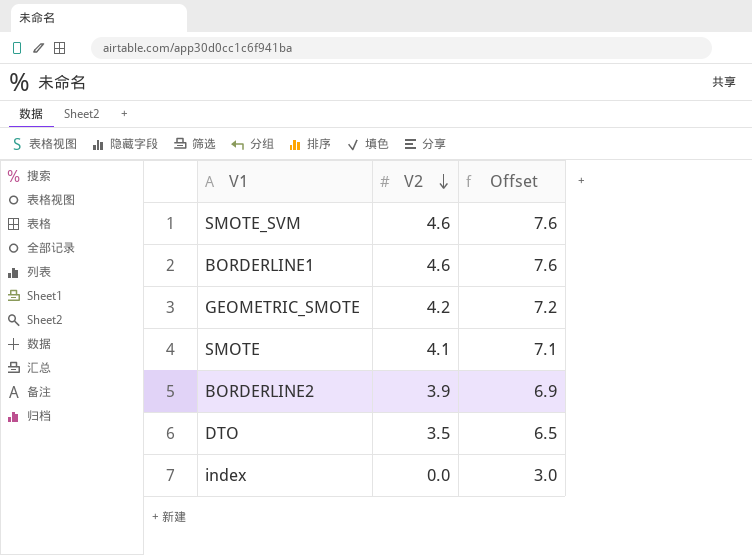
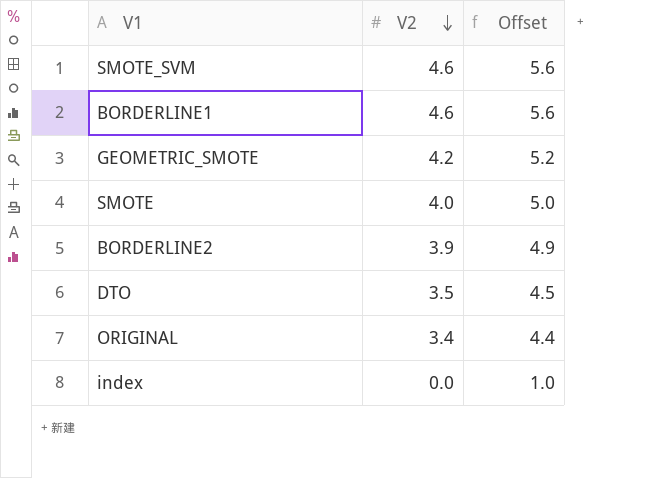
column Offset | formula: [V2] + 3 -> [V2] + 1
SMOTE | V2: 4.1 -> 4.0
row ORIGINAL: none -> 3.4 | 4.4

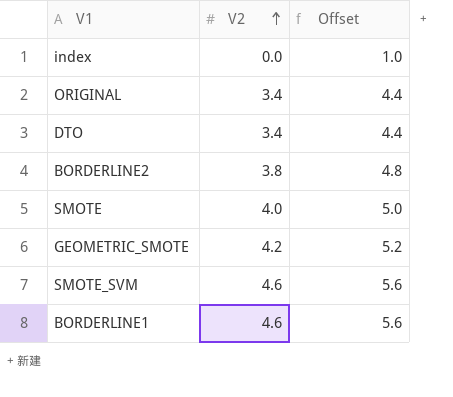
row order: V2 descending -> V2 ascending
DTO | V2: 3.5 -> 3.4
DTO | Offset: 4.5 -> 4.4
BORDERLINE2 | V2: 3.9 -> 3.8
BORDERLINE2 | Offset: 4.9 -> 4.8

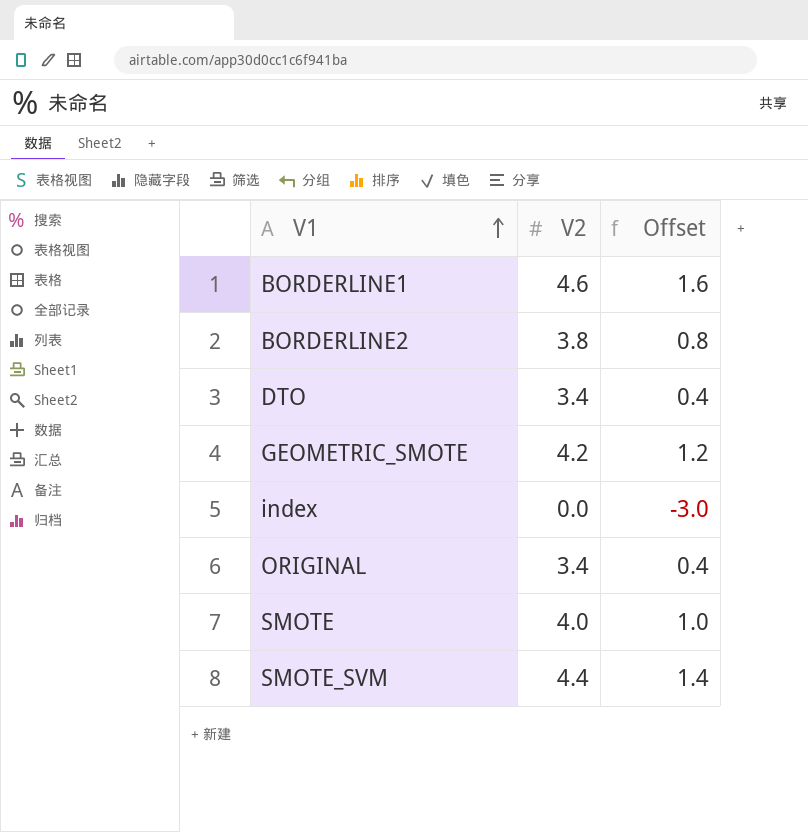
row order: V2 ascending -> V1 ascending
column Offset | formula: [V2] + 1 -> [V2] - 3
SMOTE_SVM | V2: 4.6 -> 4.4

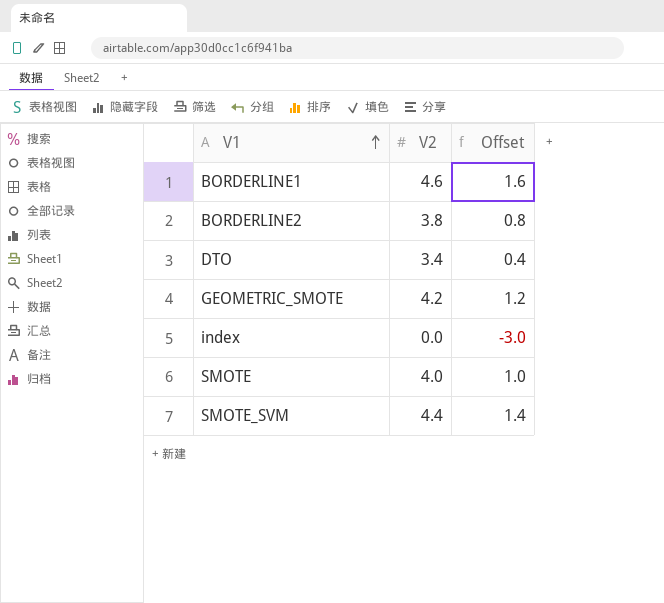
row ORIGINAL: 3.4 | 0.4 -> none

